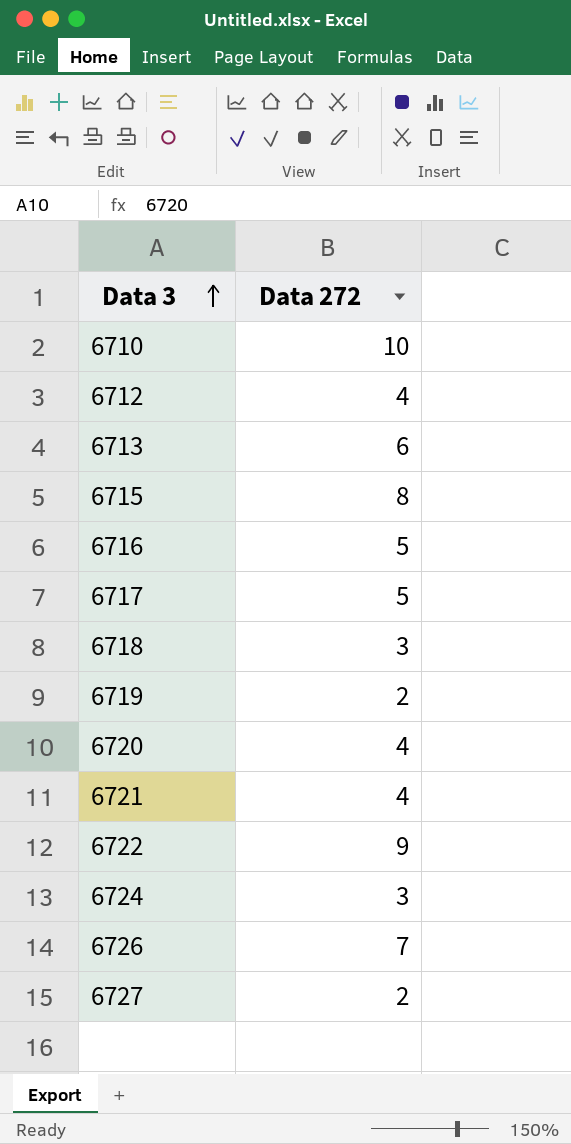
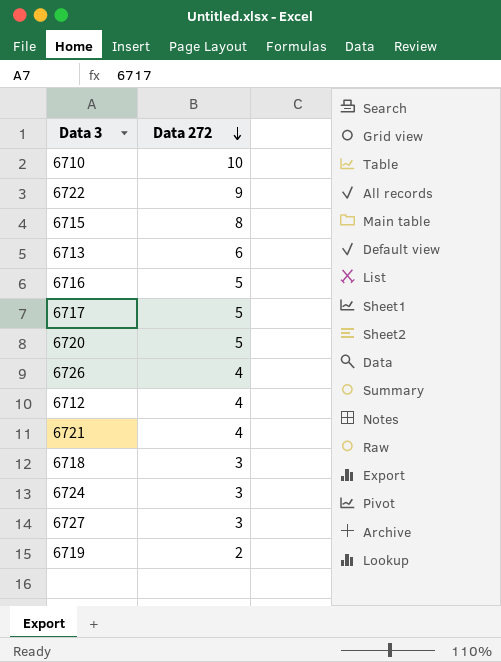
row order: Data 3 ascending -> Data 272 descending
6720 | Data 272: 4 -> 5
6726 | Data 272: 7 -> 4
6727 | Data 272: 2 -> 3

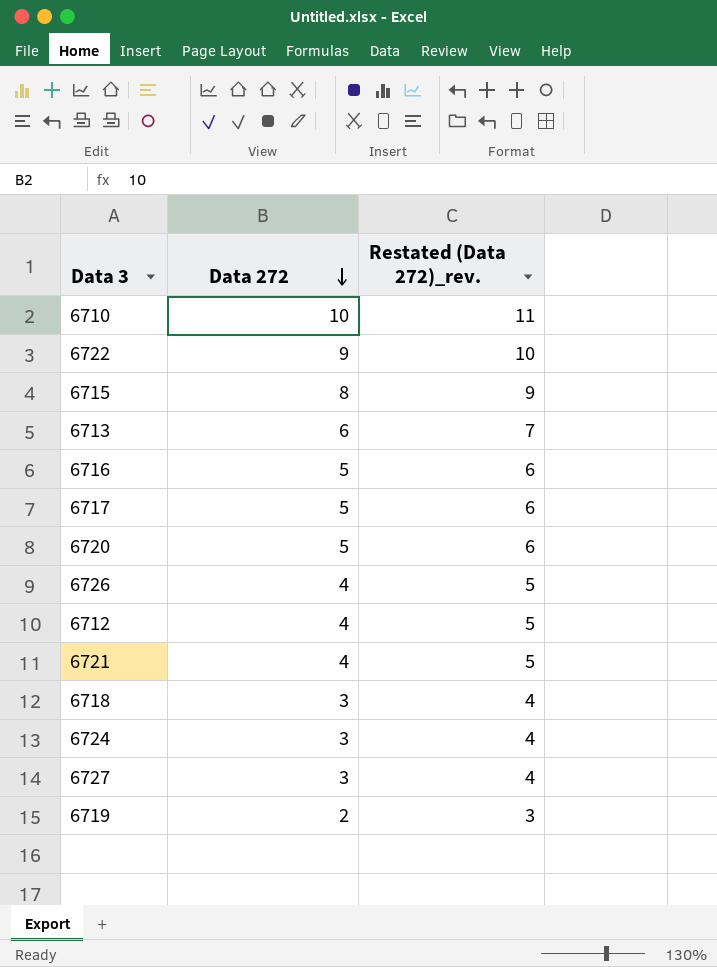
column Restated (Data 272)_rev. | formula: none -> [Data 272] + 1

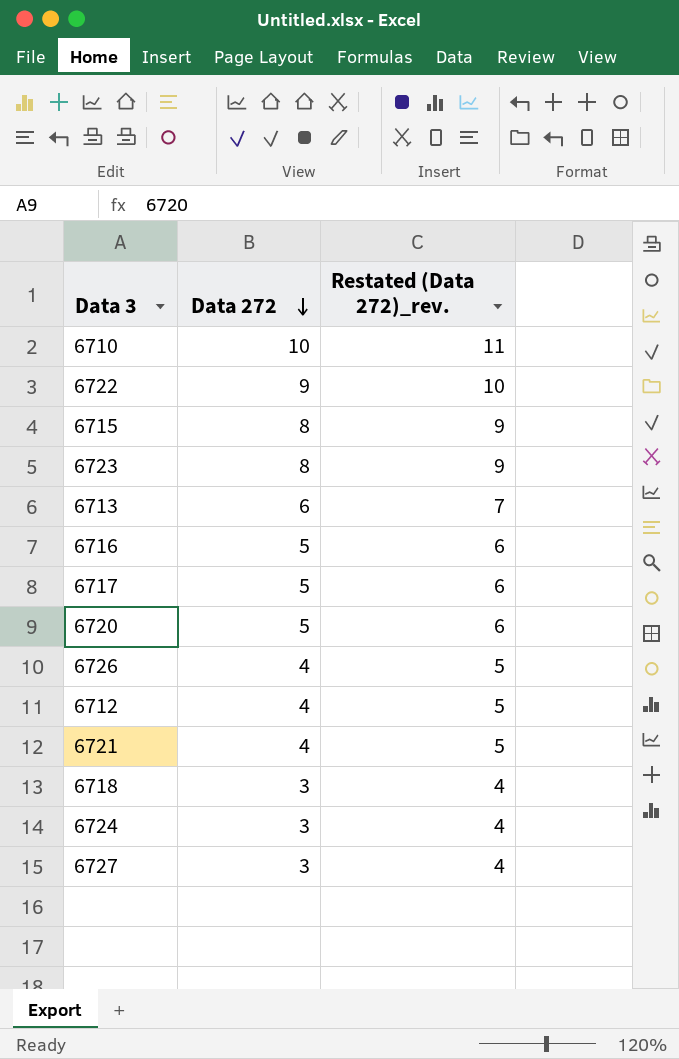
row 6719: 2 | 3 -> none
row 6723: none -> 8 | 9

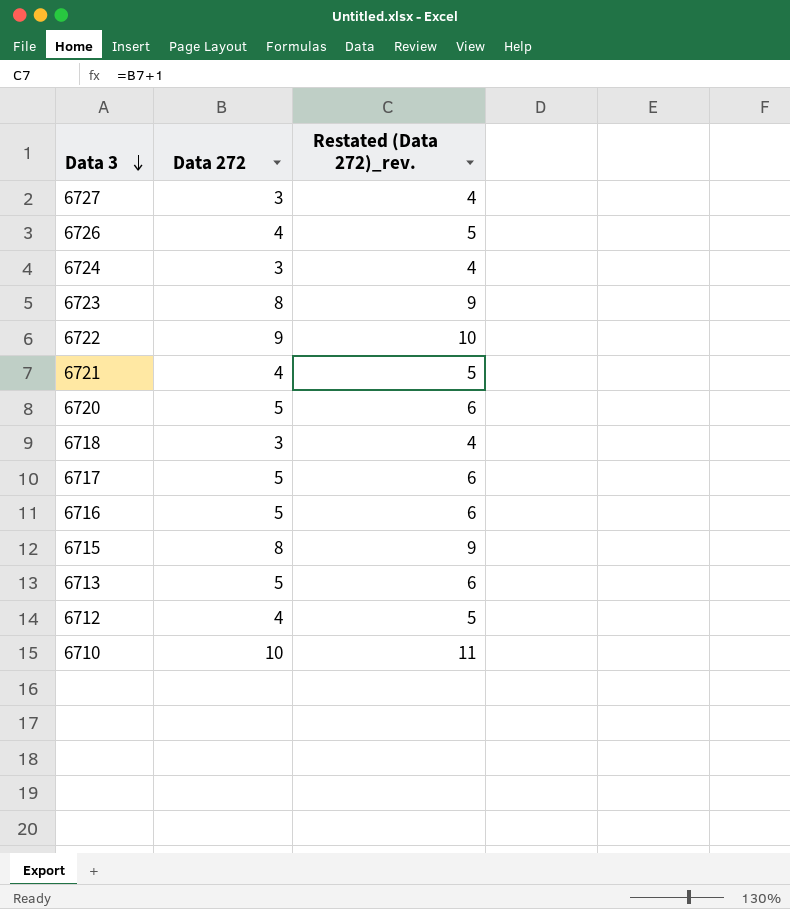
row order: Data 272 descending -> Data 3 descending
6713 | Data 272: 6 -> 5
6713 | Restated (Data 272)_rev.: 7 -> 6

